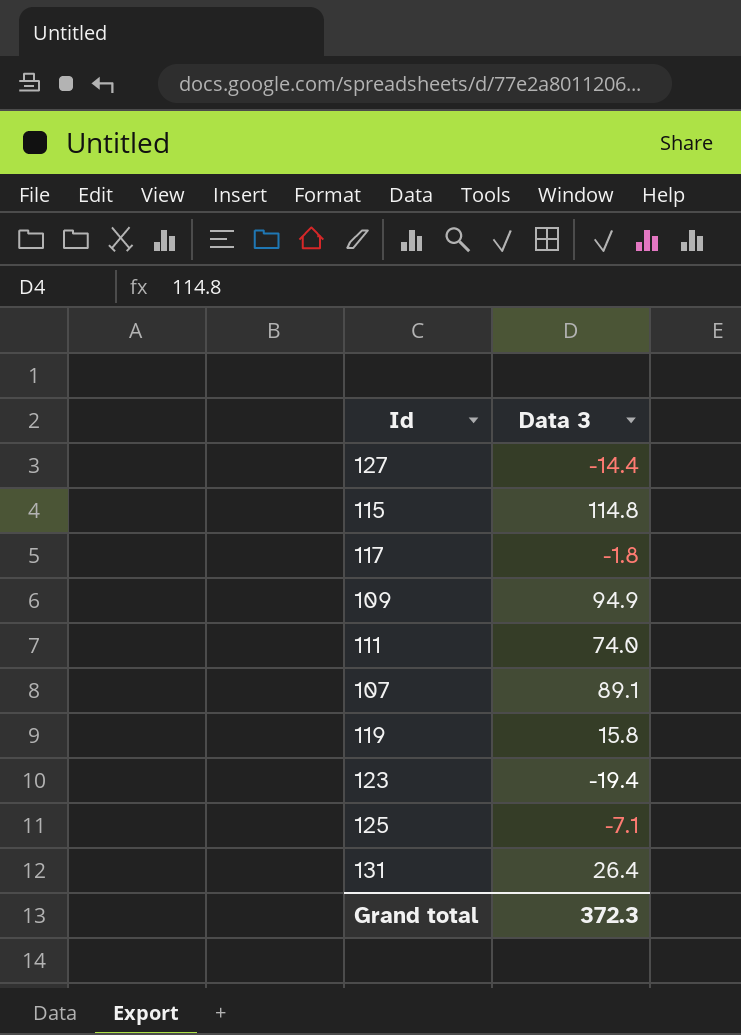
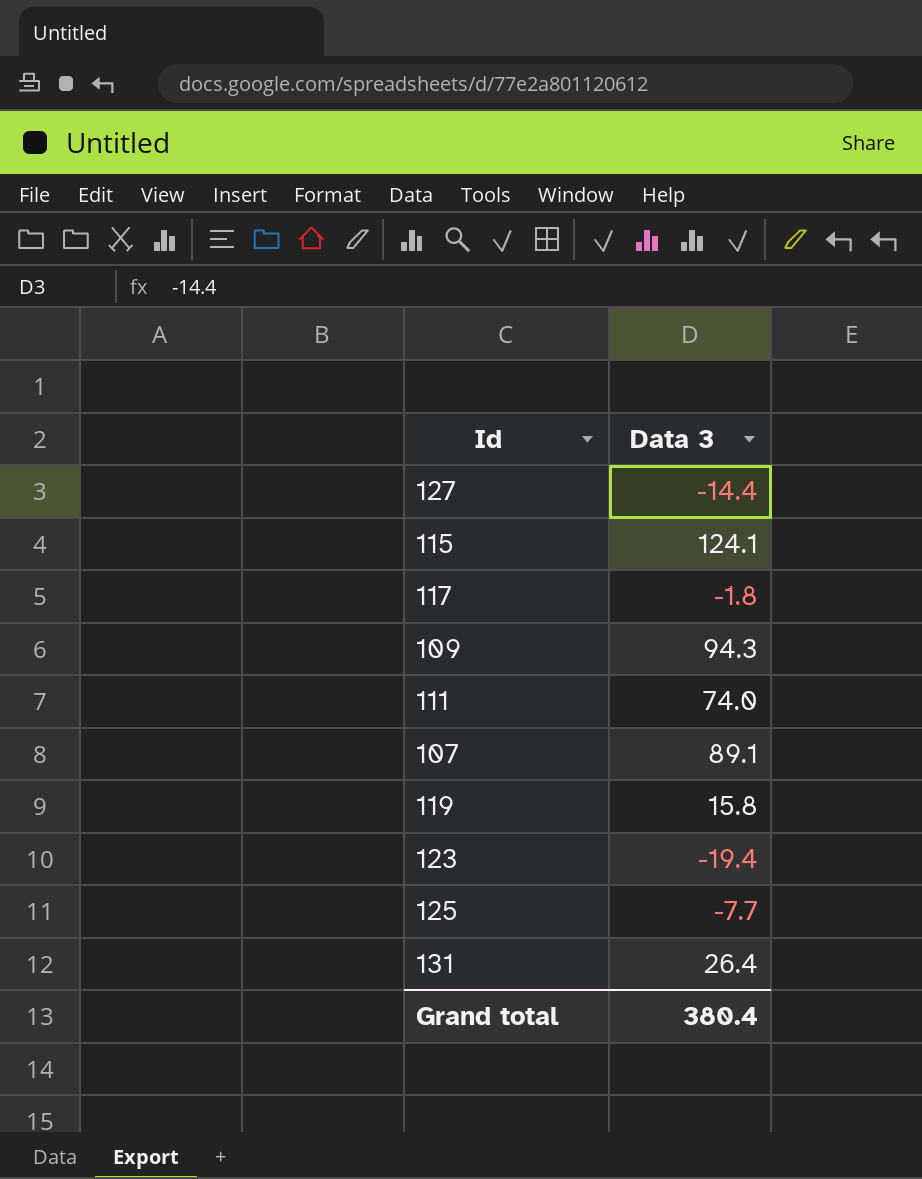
115 | Data 3: 114.8 -> 124.1
109 | Data 3: 94.9 -> 94.3
125 | Data 3: -7.1 -> -7.7
Grand total | Data 3: 372.3 -> 380.4

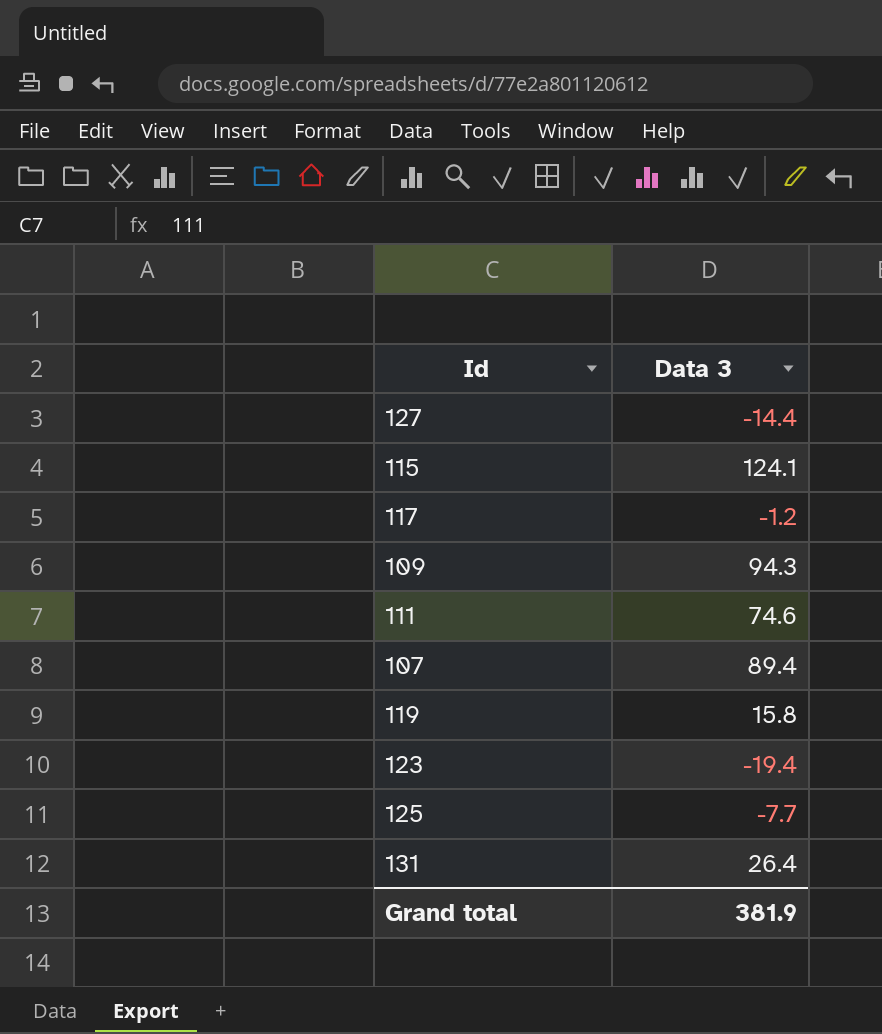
117 | Data 3: -1.8 -> -1.2
111 | Data 3: 74.0 -> 74.6
107 | Data 3: 89.1 -> 89.4
Grand total | Data 3: 380.4 -> 381.9

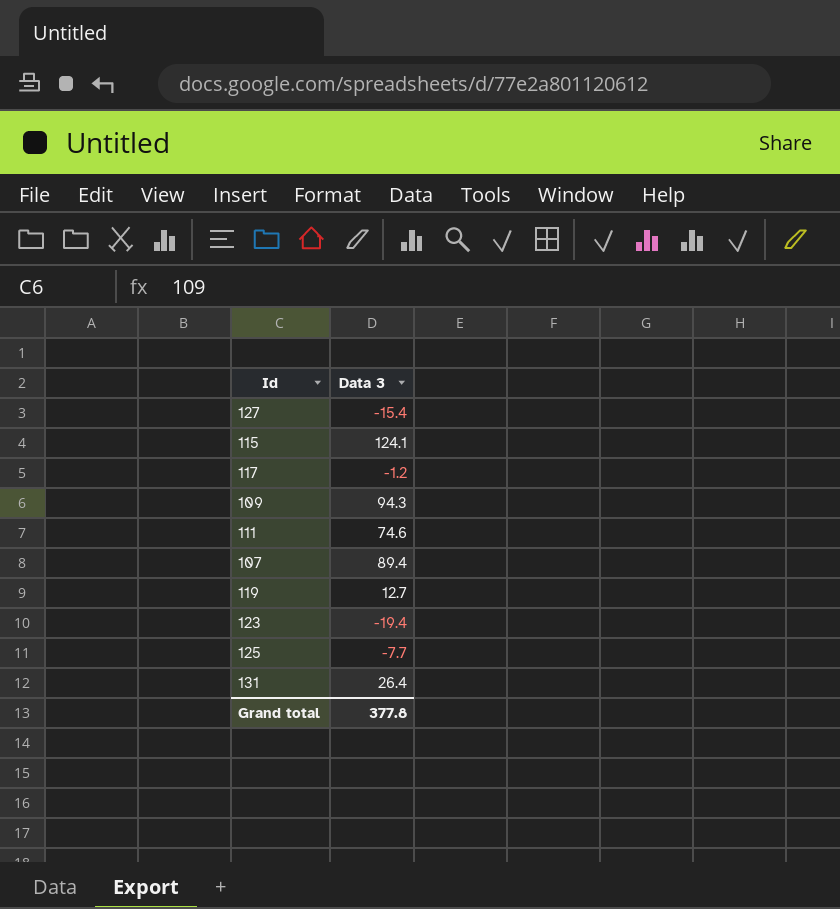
127 | Data 3: -14.4 -> -15.4
119 | Data 3: 15.8 -> 12.7
Grand total | Data 3: 381.9 -> 377.8

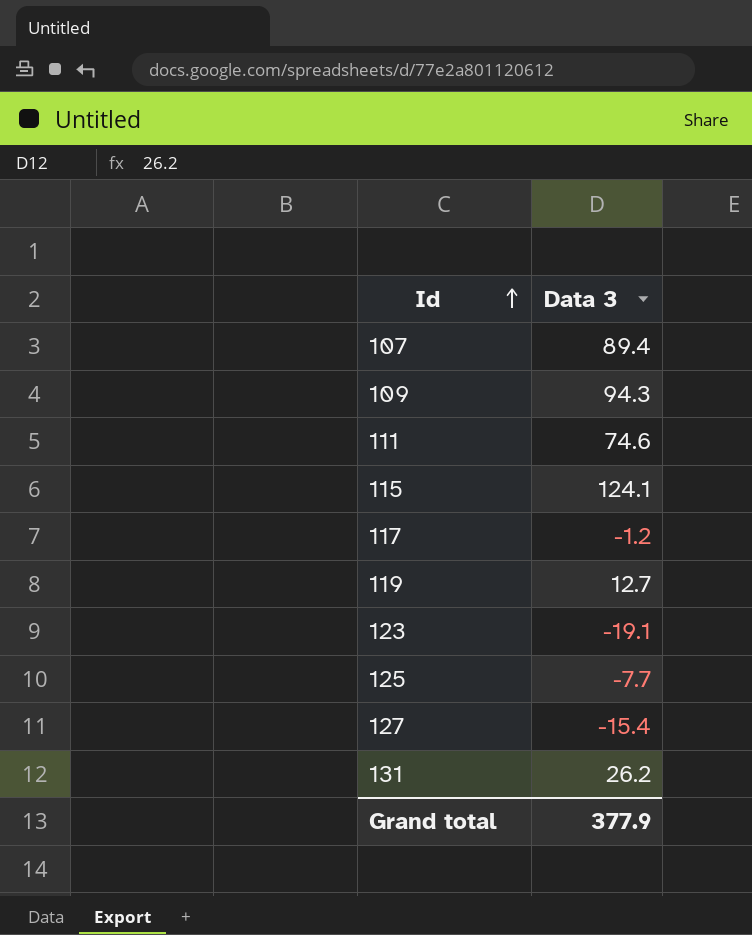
row order: none -> Id ascending
123 | Data 3: -19.4 -> -19.1
131 | Data 3: 26.4 -> 26.2
Grand total | Data 3: 377.8 -> 377.9

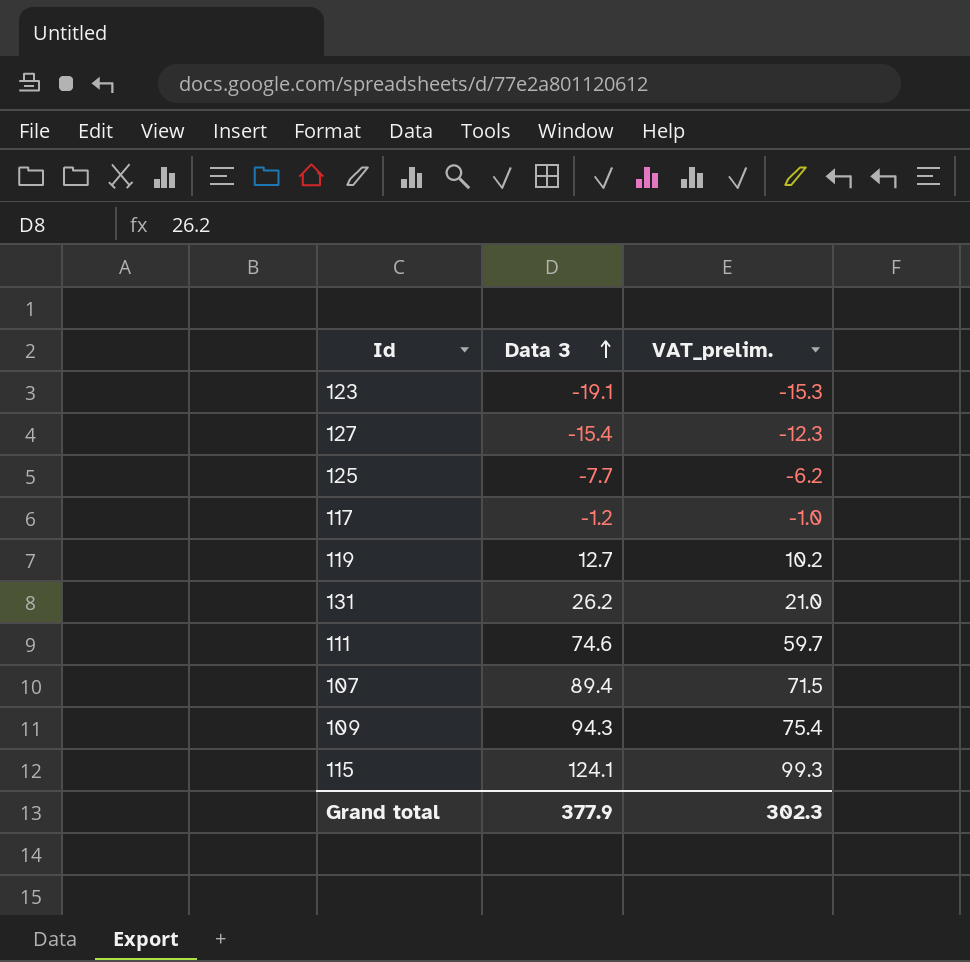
row order: Id ascending -> Data 3 ascending
column VAT_prelim. | formula: none -> [Data 3] * 0.8

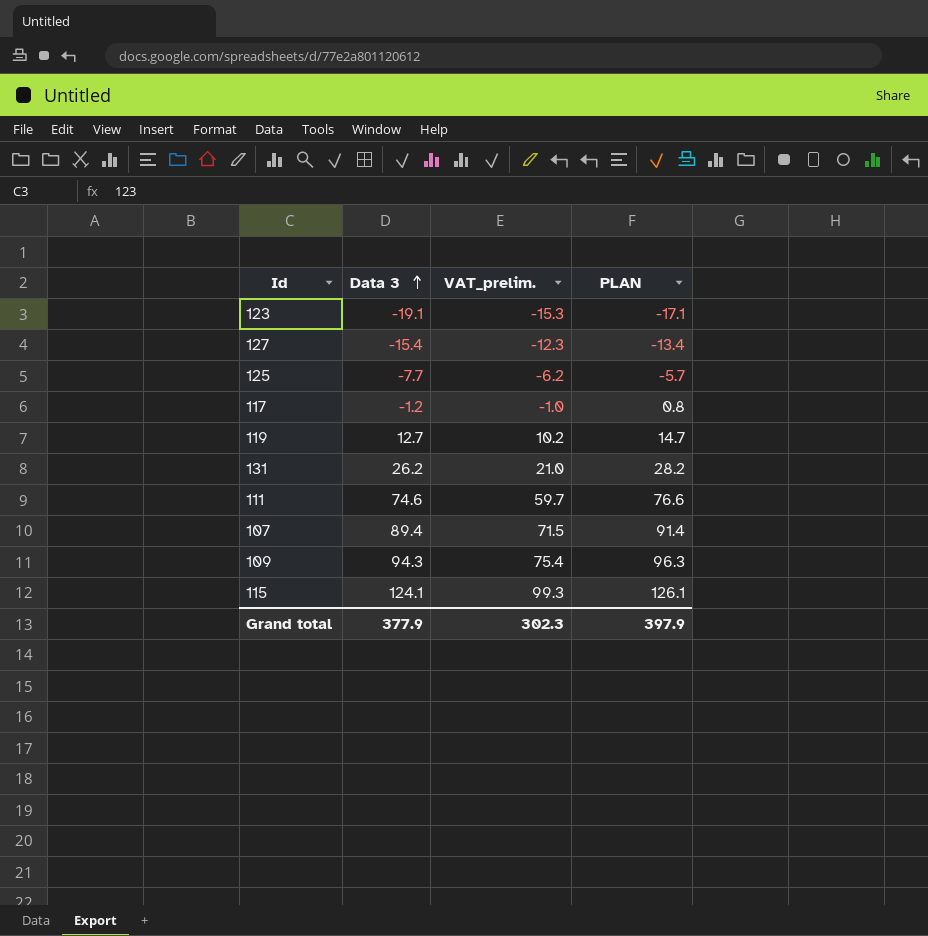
column PLAN | formula: none -> [Data 3] + 2

